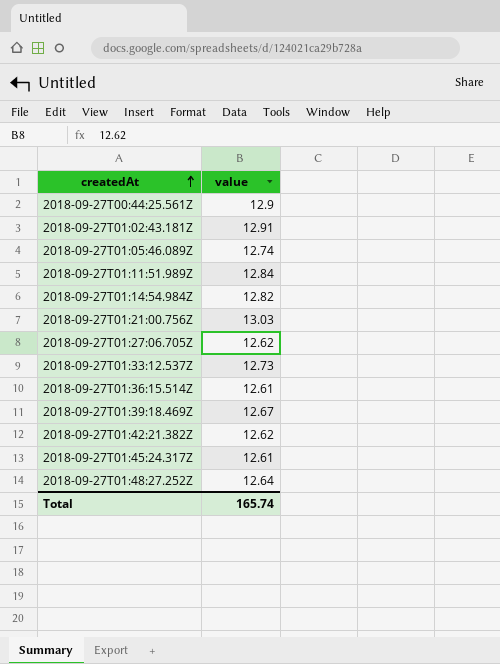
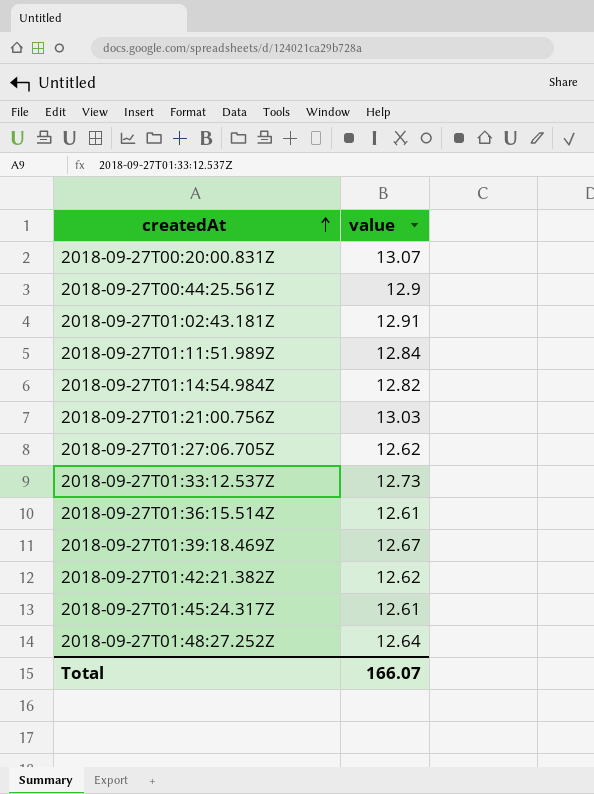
row 2018-09-27T01:05:46.089Z: 12.74 -> none
row 2018-09-27T00:20:00.831Z: none -> 13.07
Total | value: 165.74 -> 166.07

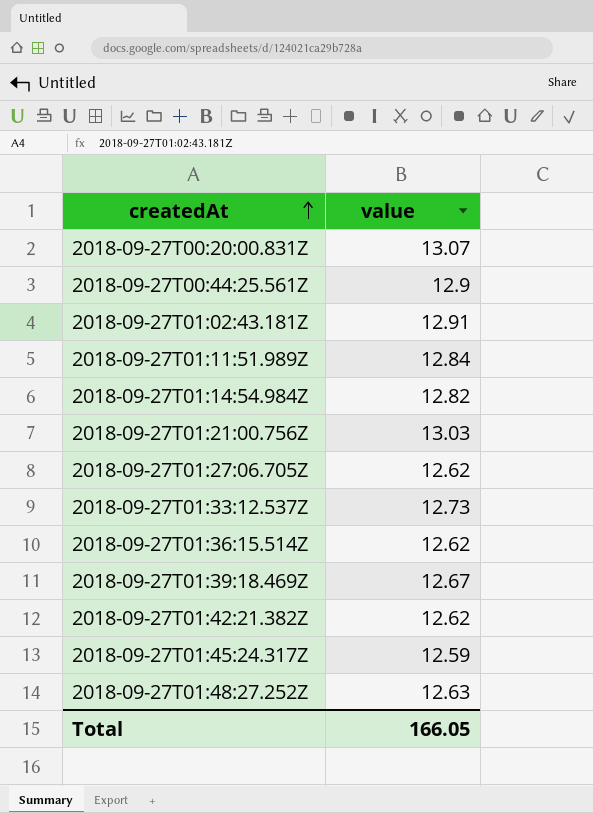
2018-09-27T01:36:15.514Z | value: 12.61 -> 12.62
2018-09-27T01:45:24.317Z | value: 12.61 -> 12.59
2018-09-27T01:48:27.252Z | value: 12.64 -> 12.63
Total | value: 166.07 -> 166.05

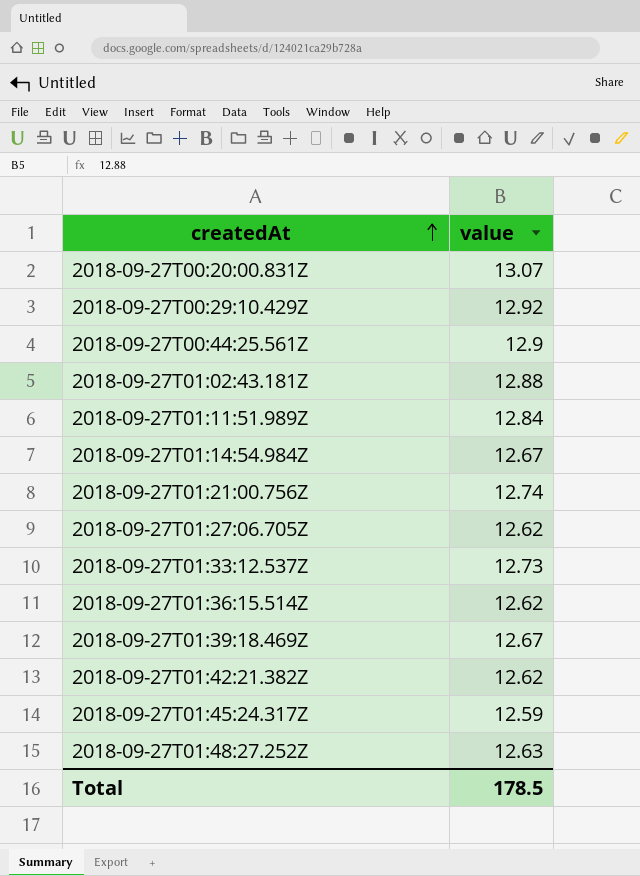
row 2018-09-27T00:29:10.429Z: none -> 12.92
2018-09-27T01:02:43.181Z | value: 12.91 -> 12.88
2018-09-27T01:14:54.984Z | value: 12.82 -> 12.67
2018-09-27T01:21:00.756Z | value: 13.03 -> 12.74
Total | value: 166.05 -> 178.5

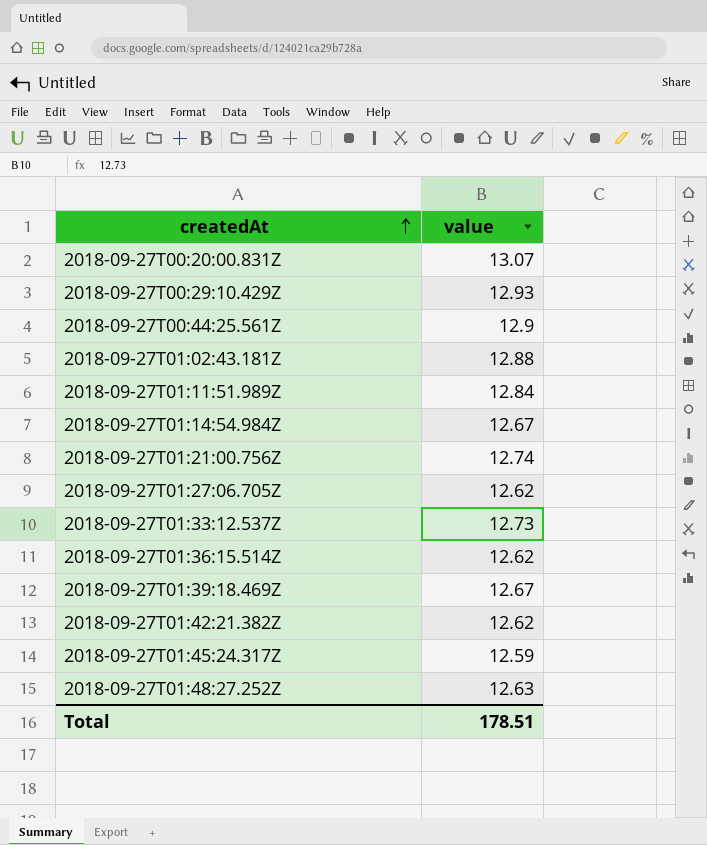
2018-09-27T00:29:10.429Z | value: 12.92 -> 12.93
Total | value: 178.5 -> 178.51

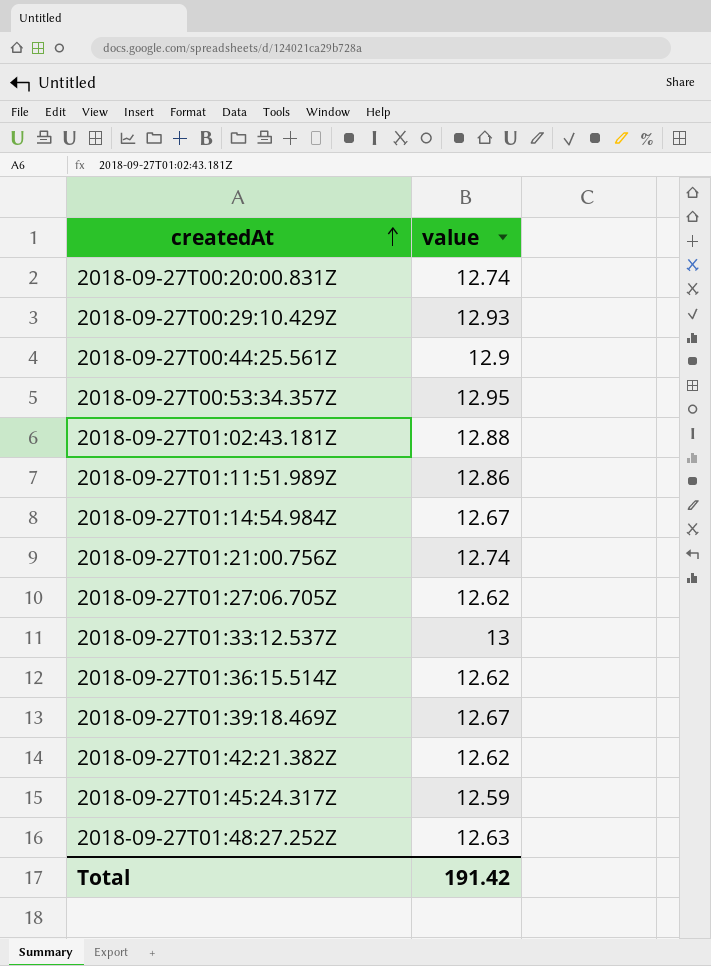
2018-09-27T00:20:00.831Z | value: 13.07 -> 12.74
row 2018-09-27T00:53:34.357Z: none -> 12.95
2018-09-27T01:11:51.989Z | value: 12.84 -> 12.86
2018-09-27T01:33:12.537Z | value: 12.73 -> 13
Total | value: 178.51 -> 191.42

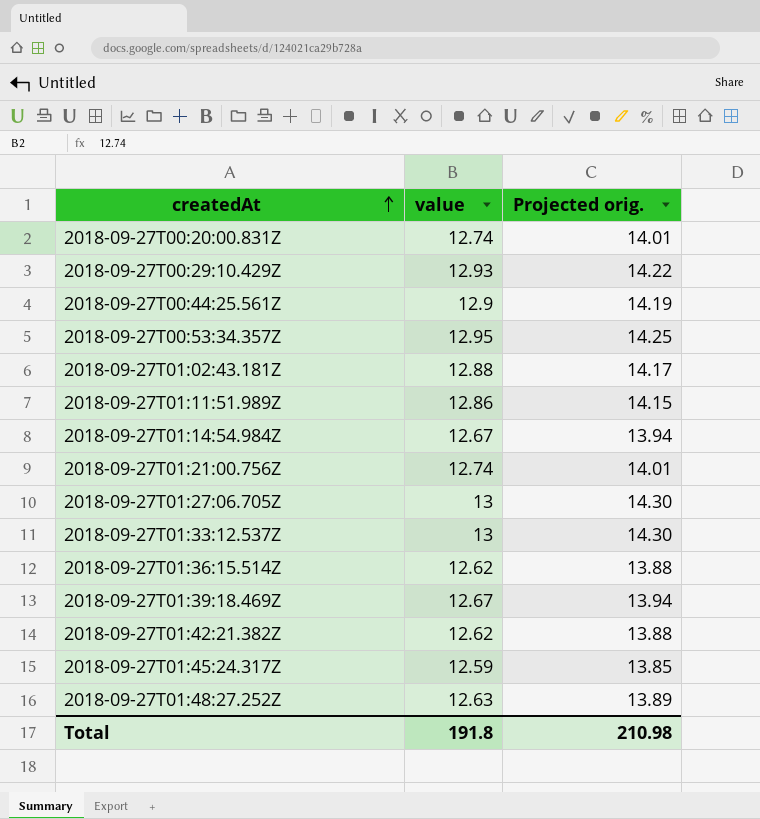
column Projected orig. | formula: none -> [value] * 1.1
2018-09-27T01:27:06.705Z | value: 12.62 -> 13
Total | value: 191.42 -> 191.8

